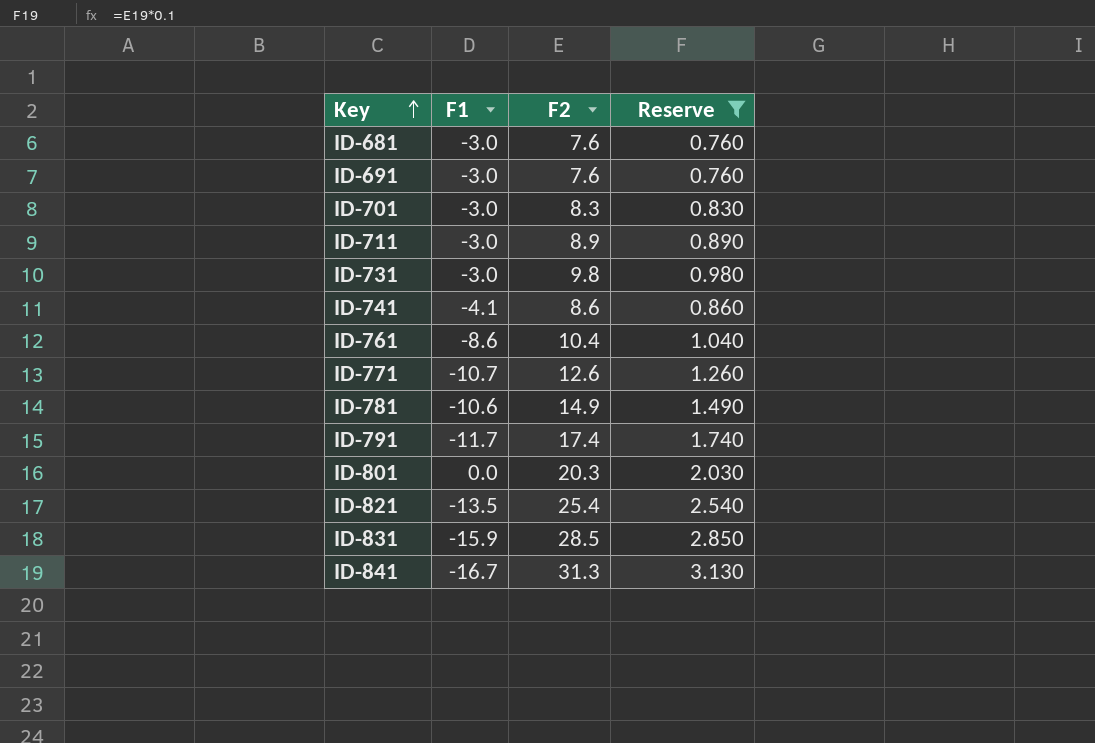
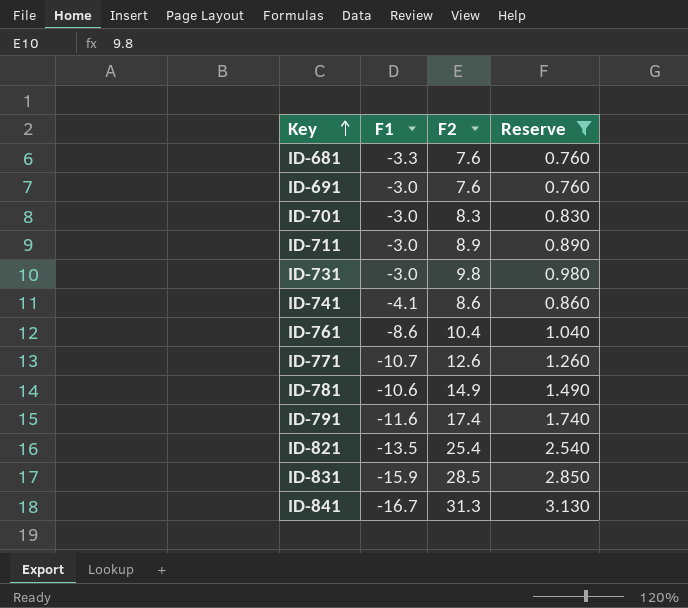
row ID-801: 0.0 | 20.3 | 2.030 -> none
ID-681 | F1: -3.0 -> -3.3
ID-791 | F1: -11.7 -> -11.6

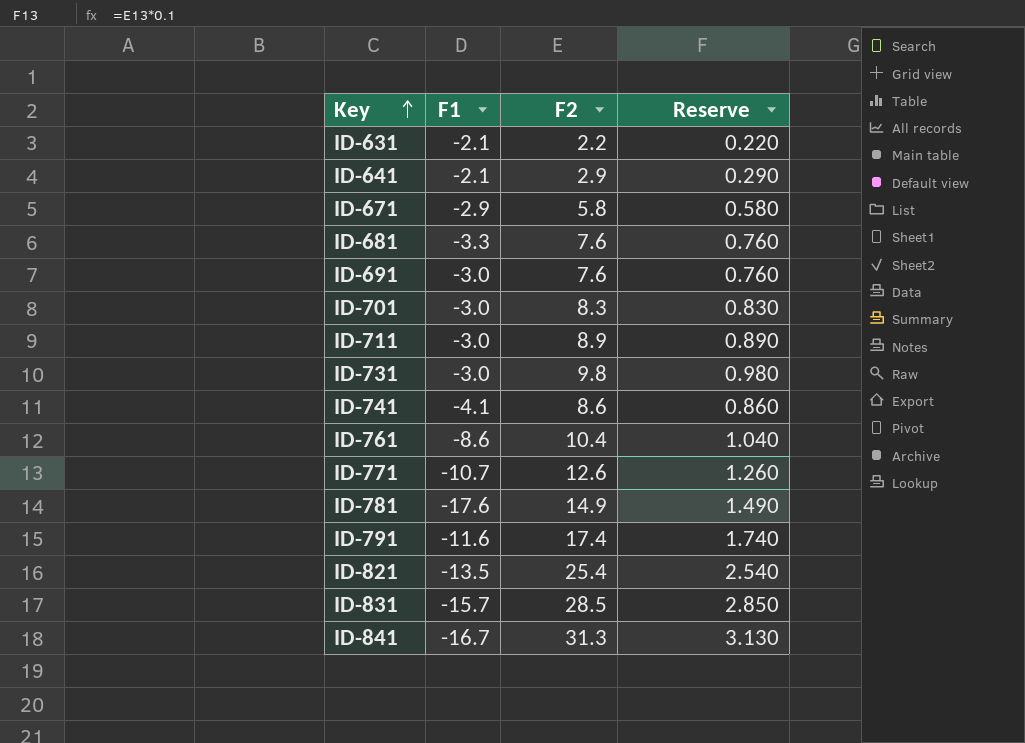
filter: Reserve >= 0.760 -> none
ID-781 | F1: -10.6 -> -17.6
ID-831 | F1: -15.9 -> -15.7

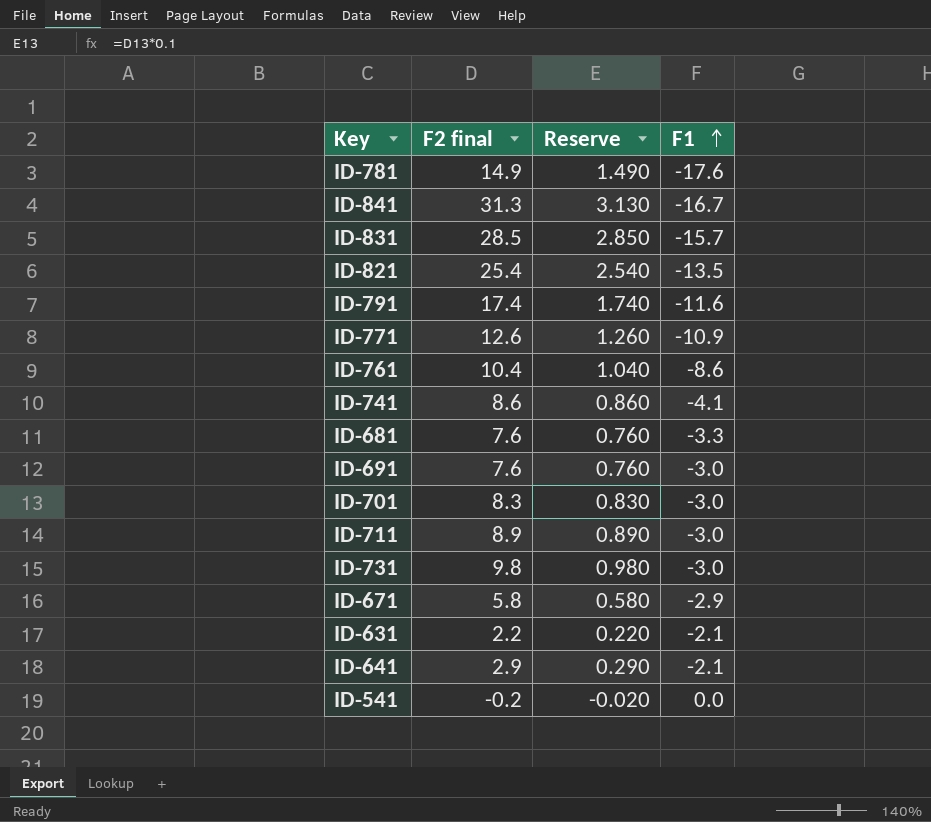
row order: Key ascending -> F1 ascending
column name: F2 -> F2 final
column F1 | position: 2 -> 4
ID-771 | F1: -10.7 -> -10.9
row ID-541: none -> -0.2 | -0.020 | 0.0

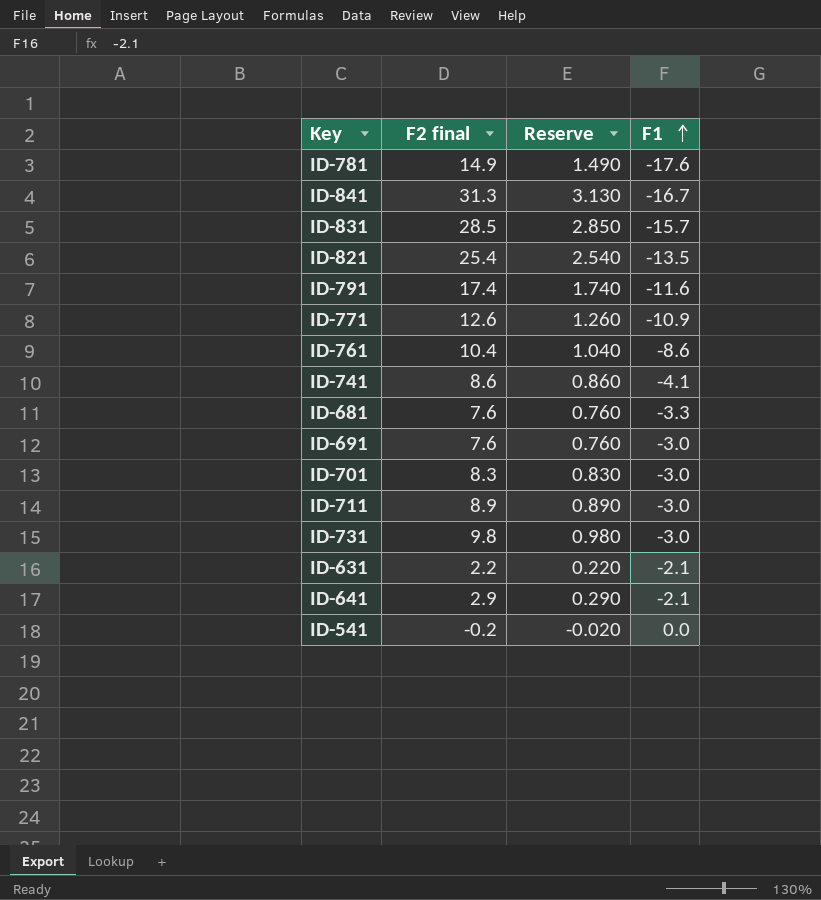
row ID-671: 5.8 | 0.580 | -2.9 -> none

